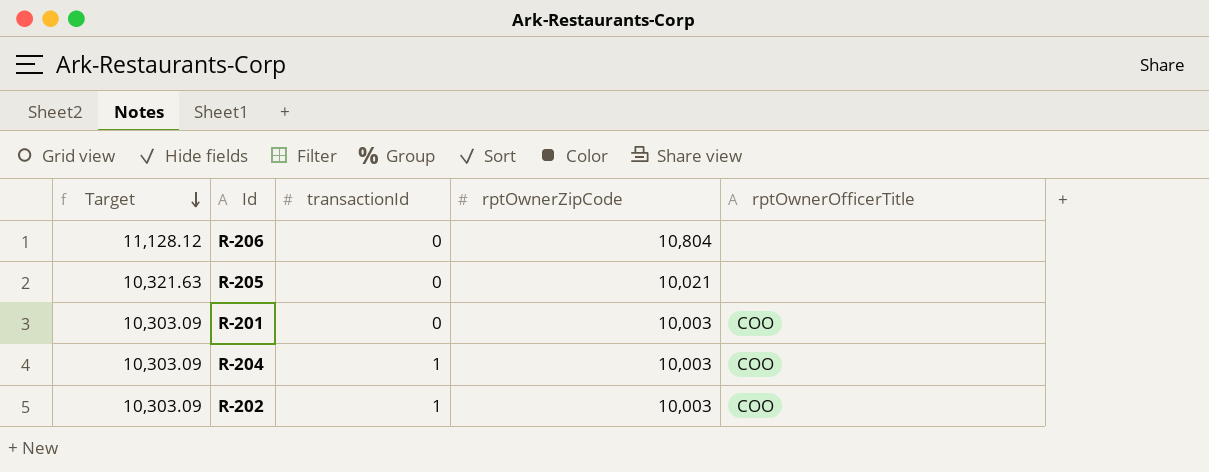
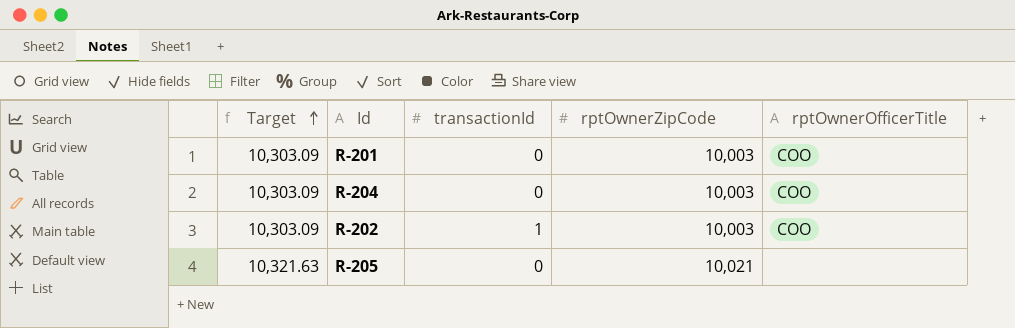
row order: Target descending -> Target ascending
row R-206: 11,128.12 | 0 | 10,804 | none -> none
R-204 | transactionId: 1 -> 0

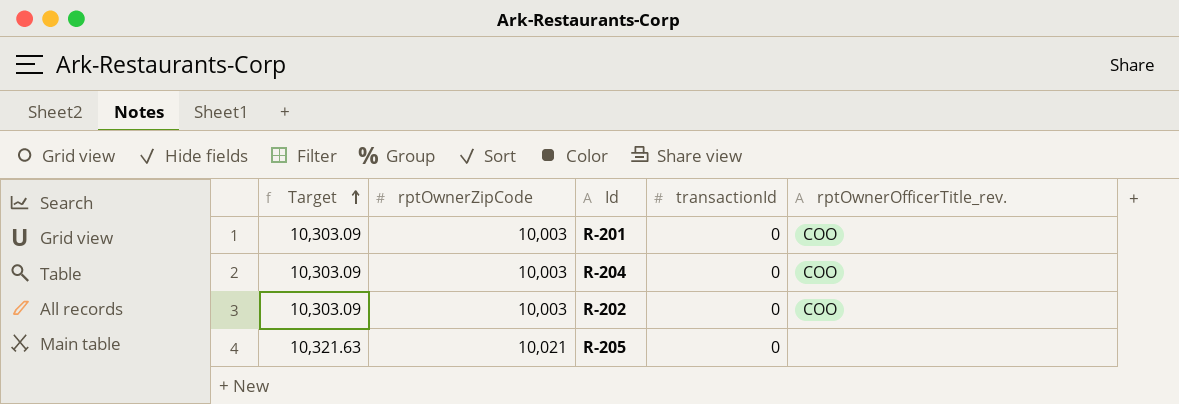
column rptOwnerZipCode | position: 4 -> 2
column name: rptOwnerOfficerTitle -> rptOwnerOfficerTitle_rev.
R-202 | transactionId: 1 -> 0

